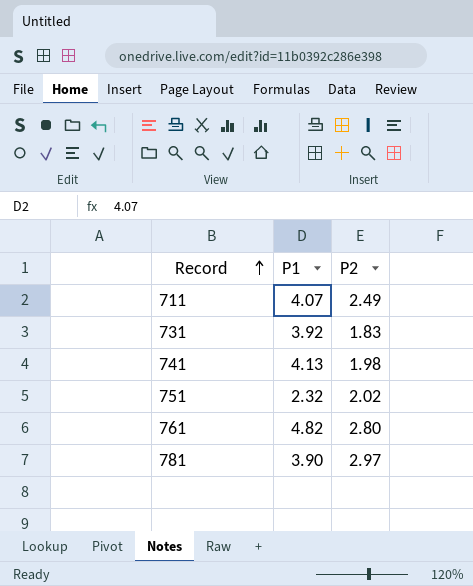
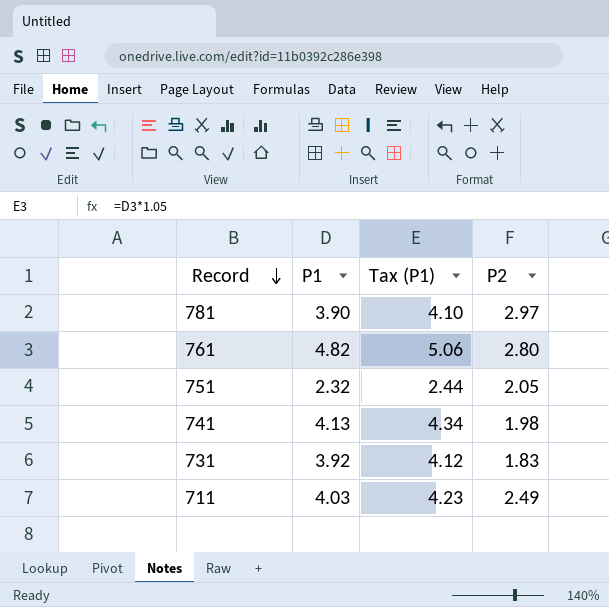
row order: Record ascending -> Record descending
column Tax (P1) | formula: none -> [P1] * 1.05
751 | P2: 2.02 -> 2.05
711 | P1: 4.07 -> 4.03

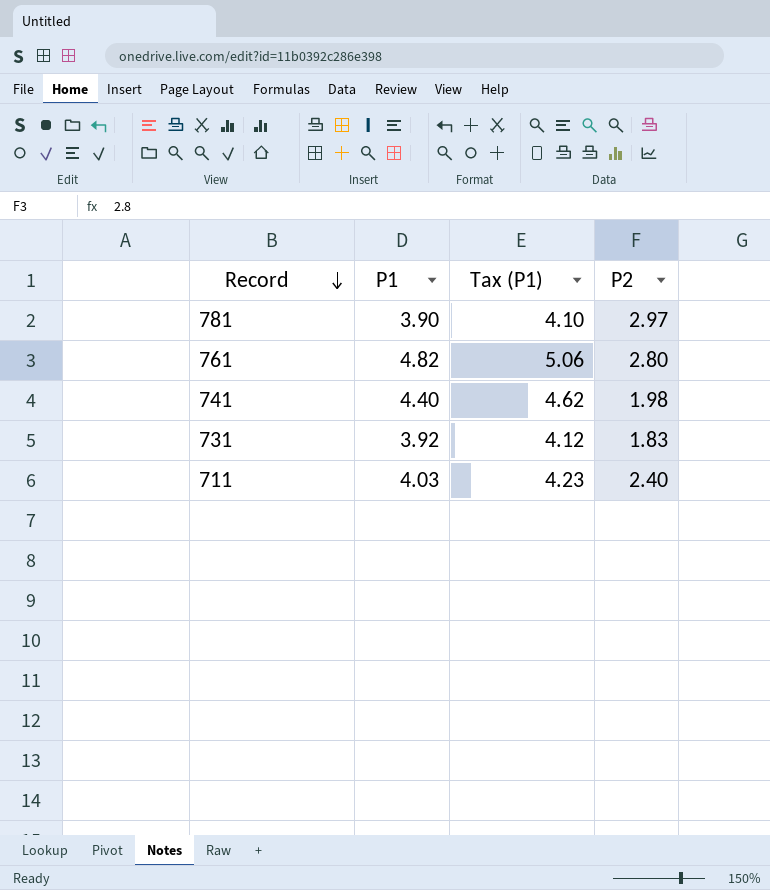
row 751: 2.32 | 2.44 | 2.05 -> none
741 | P1: 4.13 -> 4.40
741 | Tax (P1): 4.34 -> 4.62
711 | P2: 2.49 -> 2.40

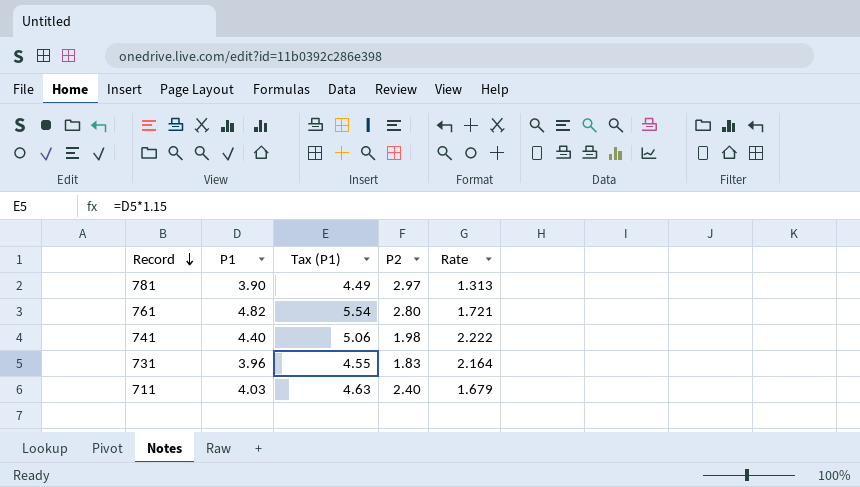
column Tax (P1) | formula: [P1] * 1.05 -> [P1] * 1.15
column Rate | formula: none -> [P1] / [P2]
731 | P1: 3.92 -> 3.96

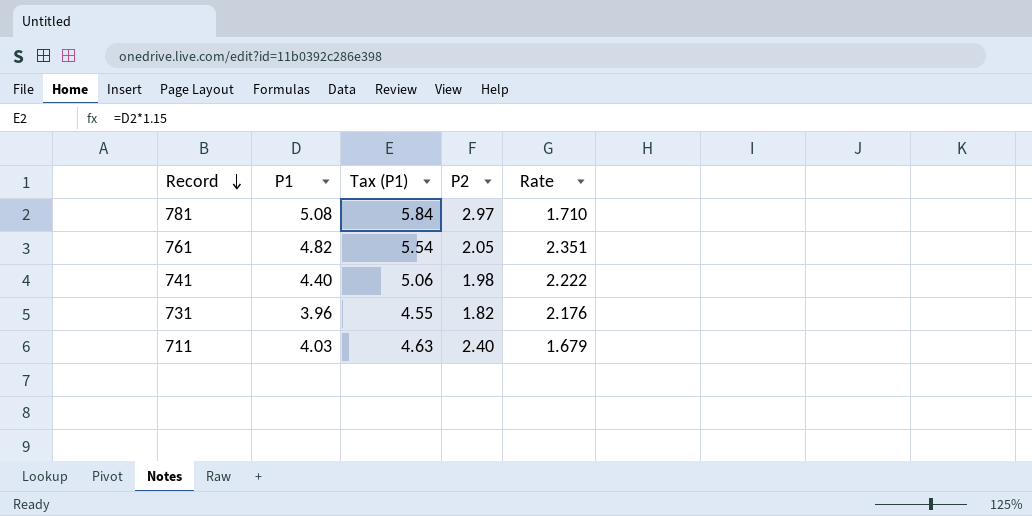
781 | P1: 3.90 -> 5.08
781 | Tax (P1): 4.49 -> 5.84
781 | Rate: 1.313 -> 1.710
761 | P2: 2.80 -> 2.05
761 | Rate: 1.721 -> 2.351
731 | P2: 1.83 -> 1.82
731 | Rate: 2.164 -> 2.176

